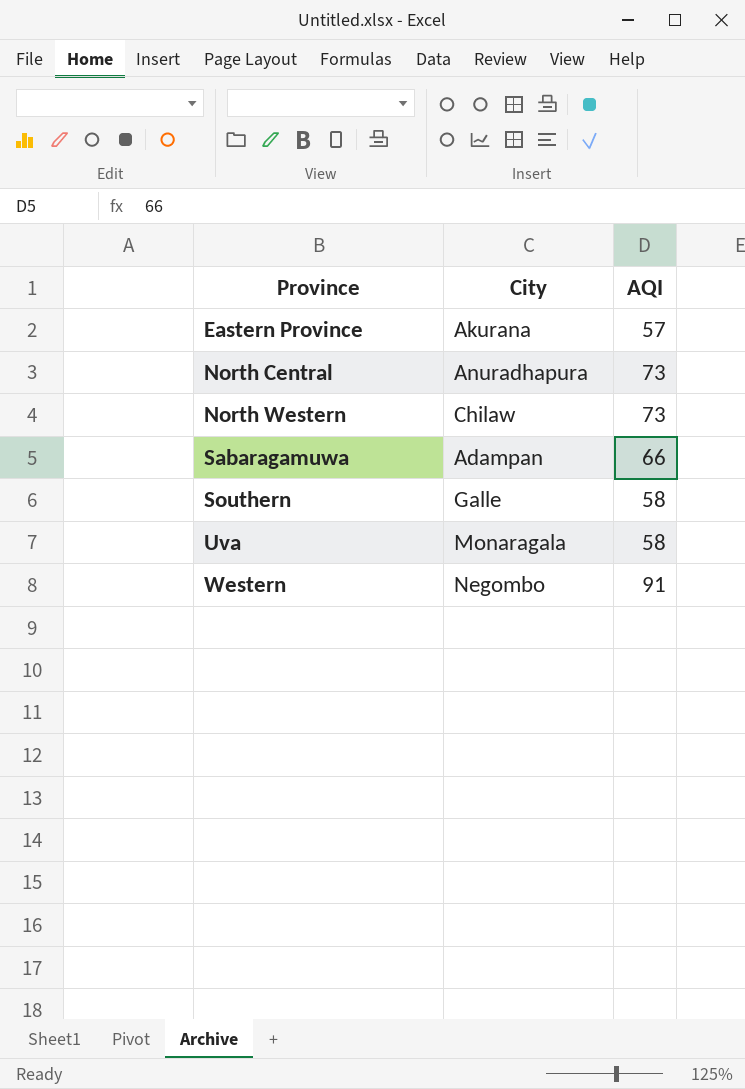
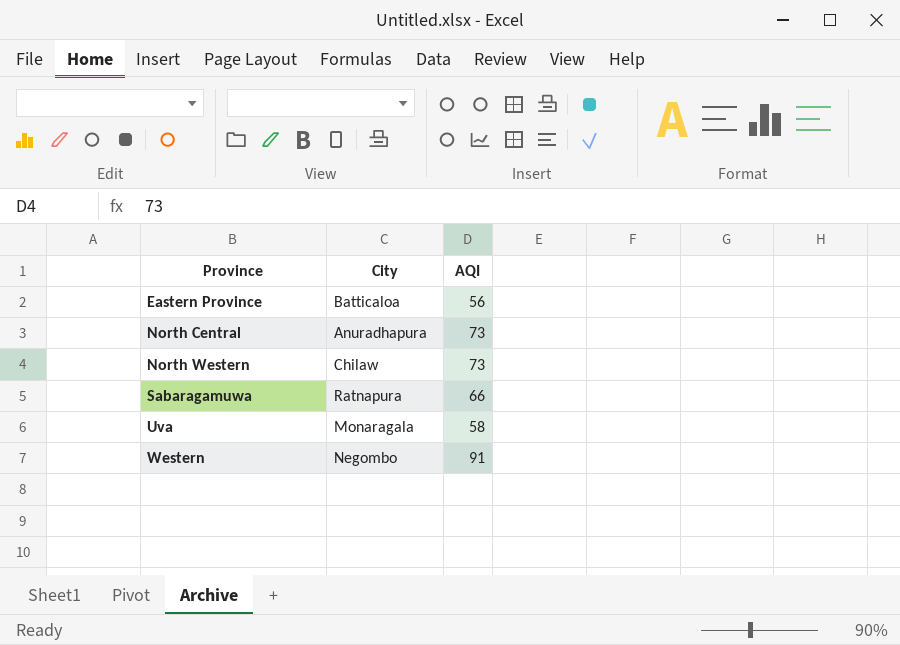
row Southern: Galle | 58 -> none
Eastern Province | City: Akurana -> Batticaloa
Eastern Province | AQI: 57 -> 56
Sabaragamuwa | City: Adampan -> Ratnapura

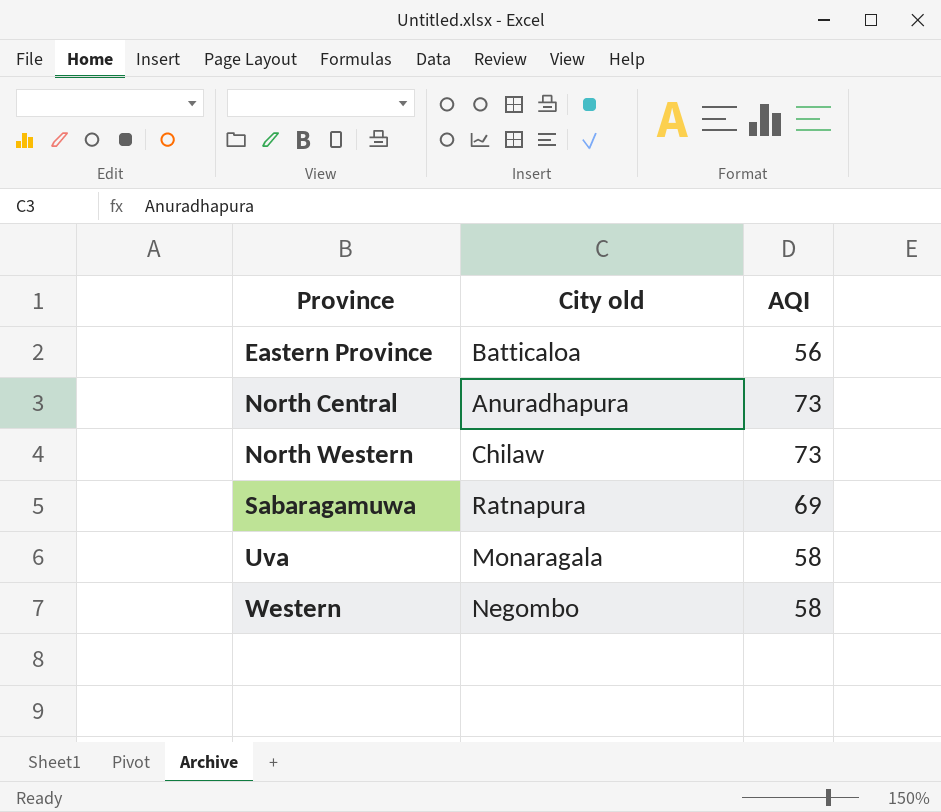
column name: City -> City old
Sabaragamuwa | AQI: 66 -> 69
Western | AQI: 91 -> 58

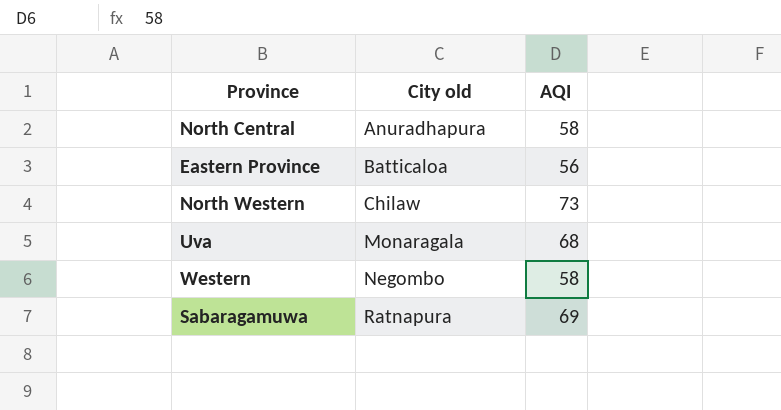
row order: Province ascending -> City old ascending
North Central | AQI: 73 -> 58
Uva | AQI: 58 -> 68

